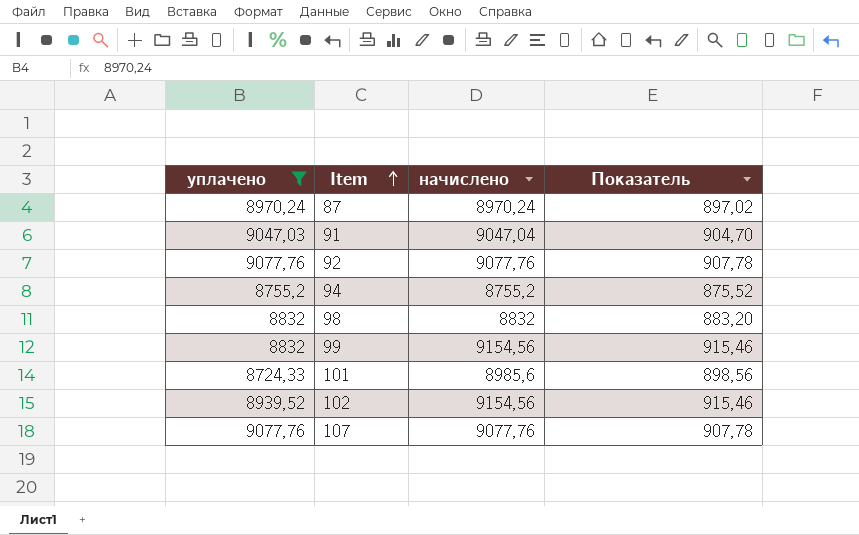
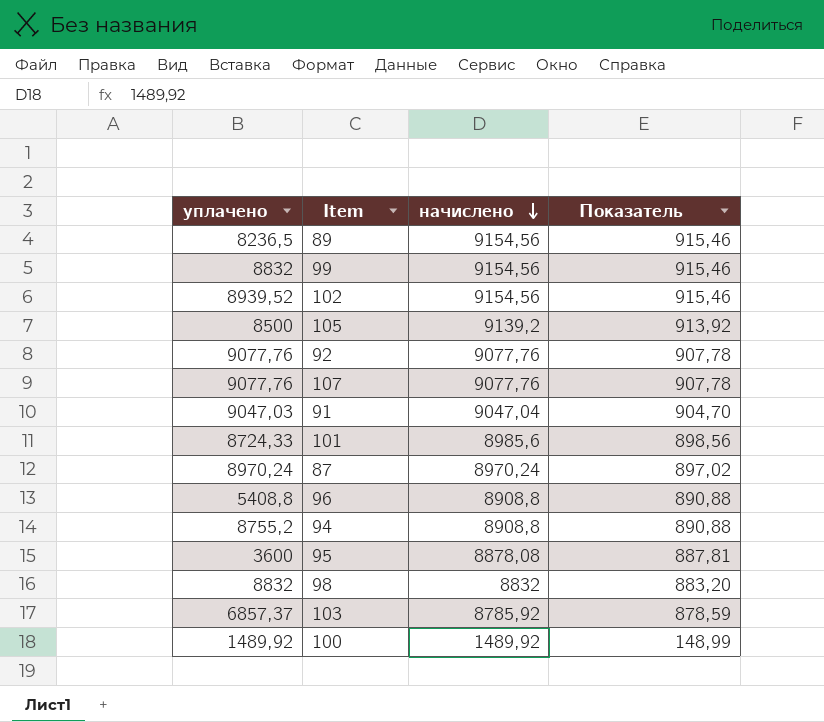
filter: уплачено >= 8724,33 -> none
row order: Item ascending -> начислено descending
94 | начислено: 8755,2 -> 8908,8
94 | Показатель: 875,52 -> 890,88

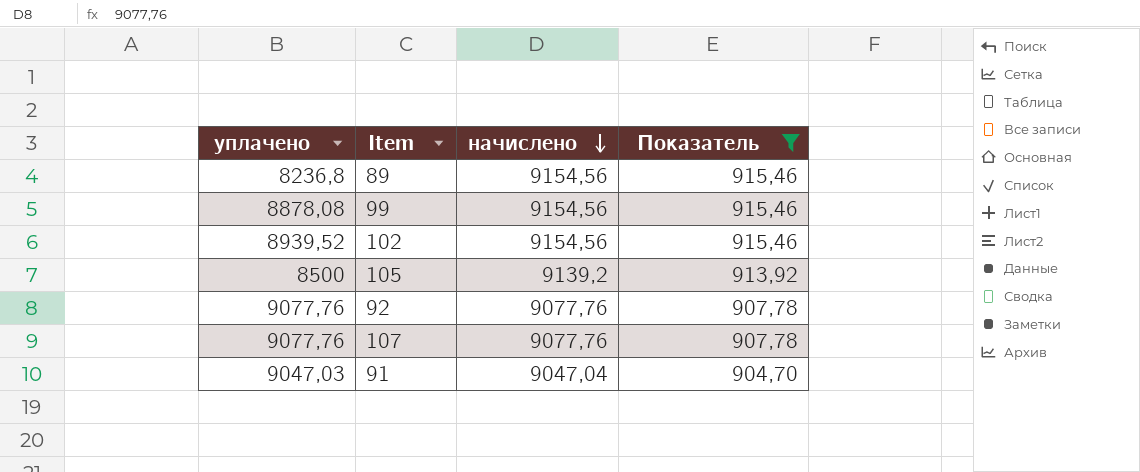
filter: none -> Показатель >= 904,70
89 | уплачено: 8236,5 -> 8236,8
99 | уплачено: 8832 -> 8878,08

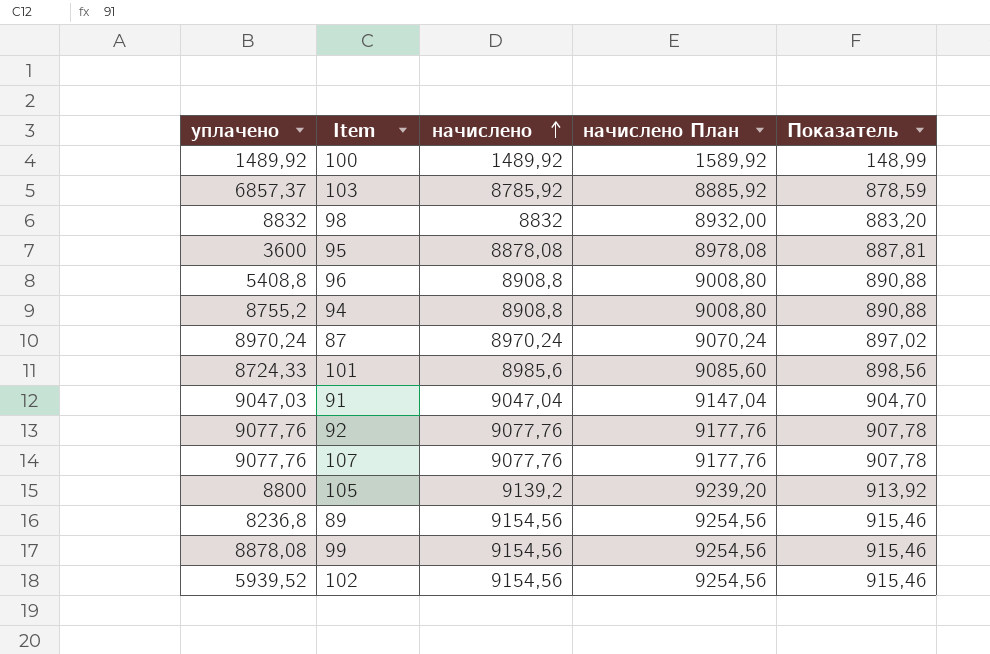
filter: Показатель >= 904,70 -> none
row order: начислено descending -> начислено ascending
column начислено План | formula: none -> [начислено] + 100
105 | уплачено: 8500 -> 8800
102 | уплачено: 8939,52 -> 5939,52

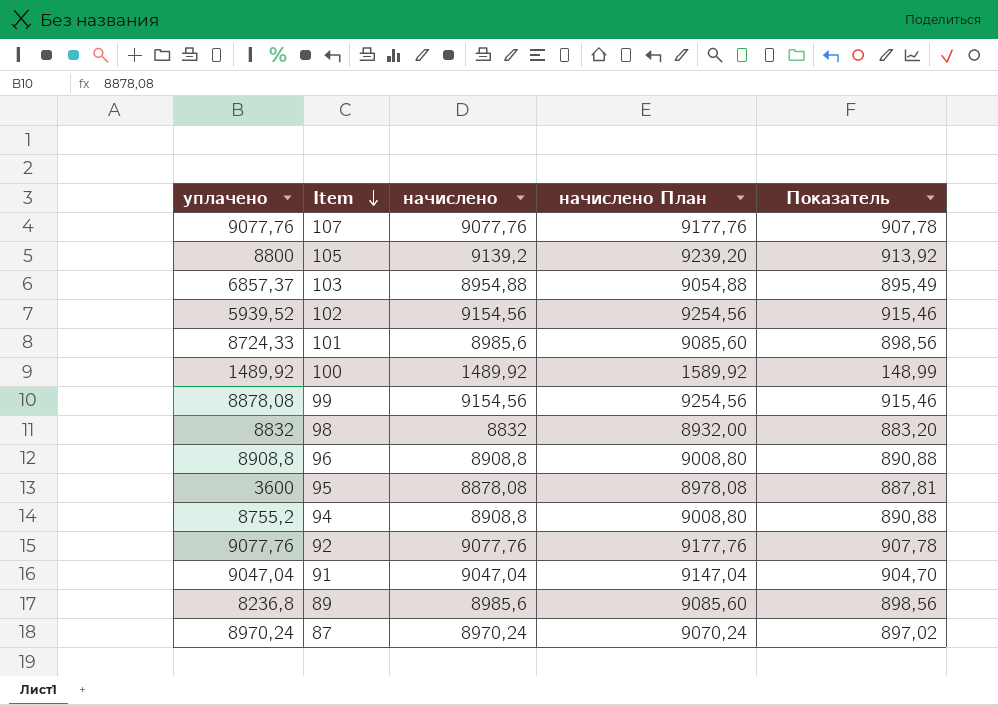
row order: начислено ascending -> Item descending
103 | начислено: 8785,92 -> 8954,88
103 | начислено План: 8885,92 -> 9054,88
103 | Показатель: 878,59 -> 895,49
96 | уплачено: 5408,8 -> 8908,8
91 | уплачено: 9047,03 -> 9047,04
89 | начислено: 9154,56 -> 8985,6
89 | начислено План: 9254,56 -> 9085,60
89 | Показатель: 915,46 -> 898,56

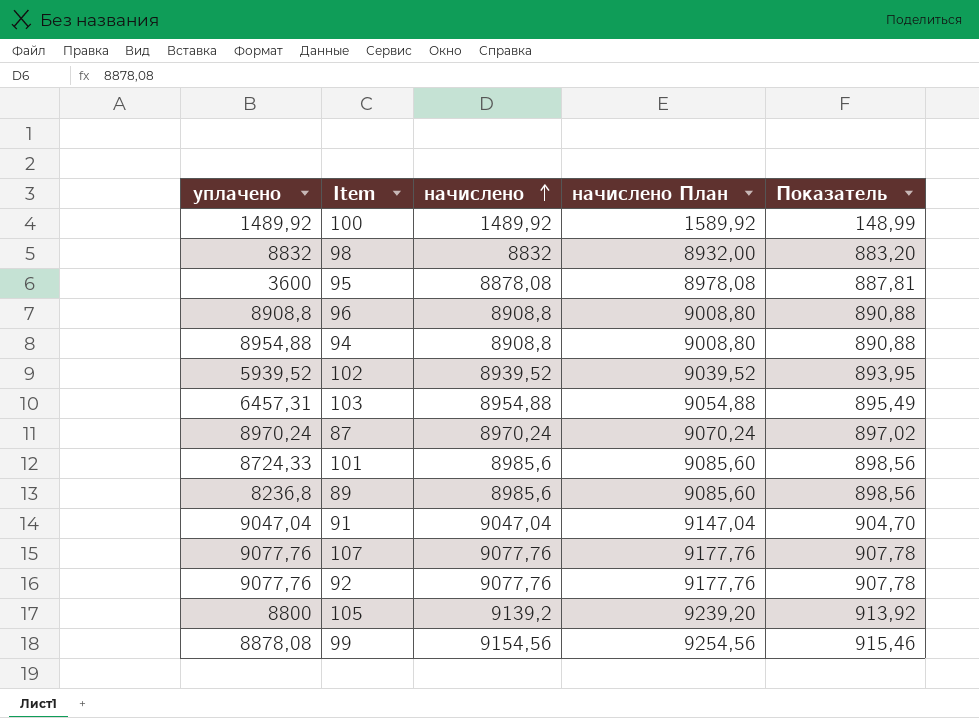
row order: Item descending -> начислено ascending
94 | уплачено: 8755,2 -> 8954,88
102 | начислено: 9154,56 -> 8939,52
102 | начислено План: 9254,56 -> 9039,52
102 | Показатель: 915,46 -> 893,95
103 | уплачено: 6857,37 -> 6457,31

